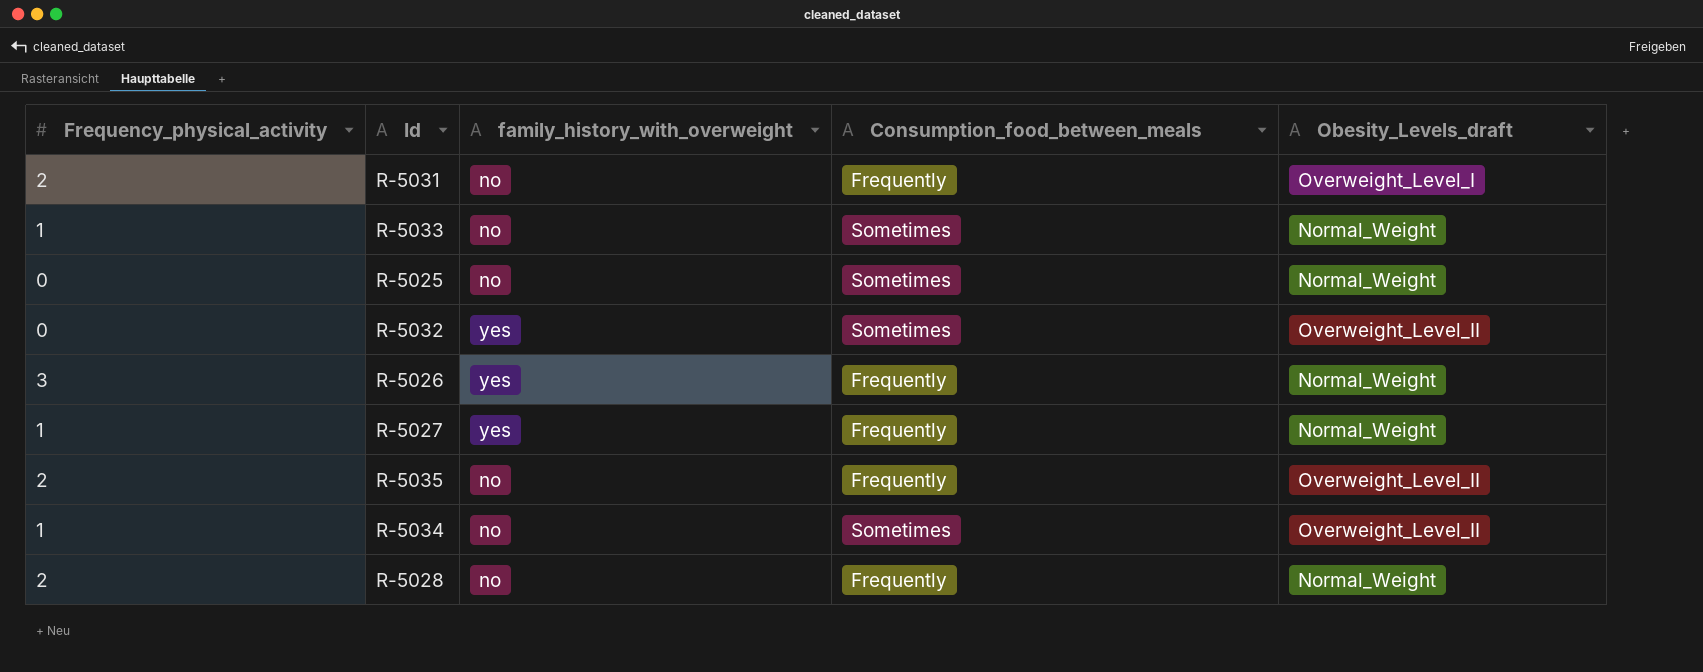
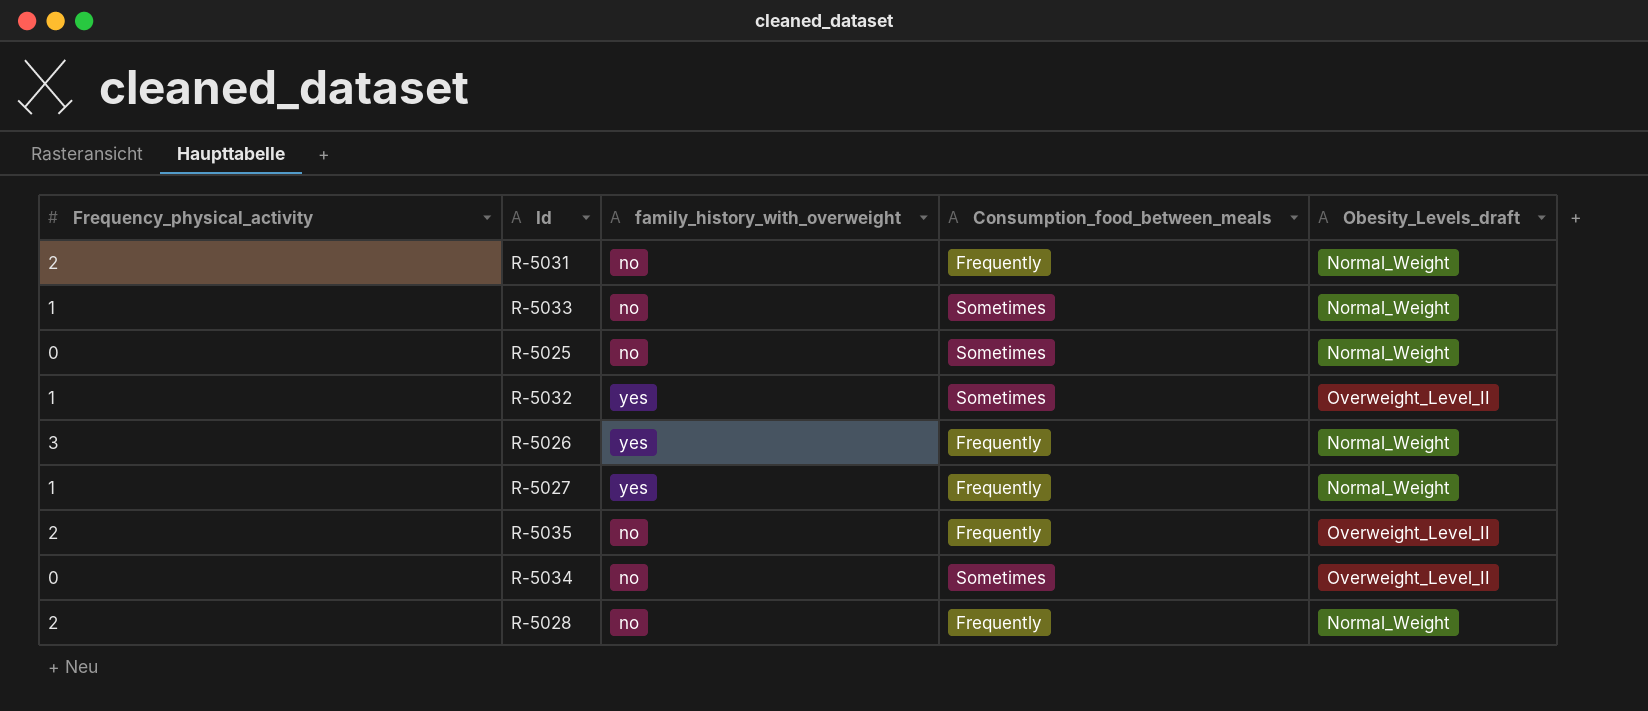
R-5031 | Obesity_Levels_draft: Overweight_Level_I -> Normal_Weight
R-5032 | Frequency_physical_activity: 0 -> 1
R-5034 | Frequency_physical_activity: 1 -> 0

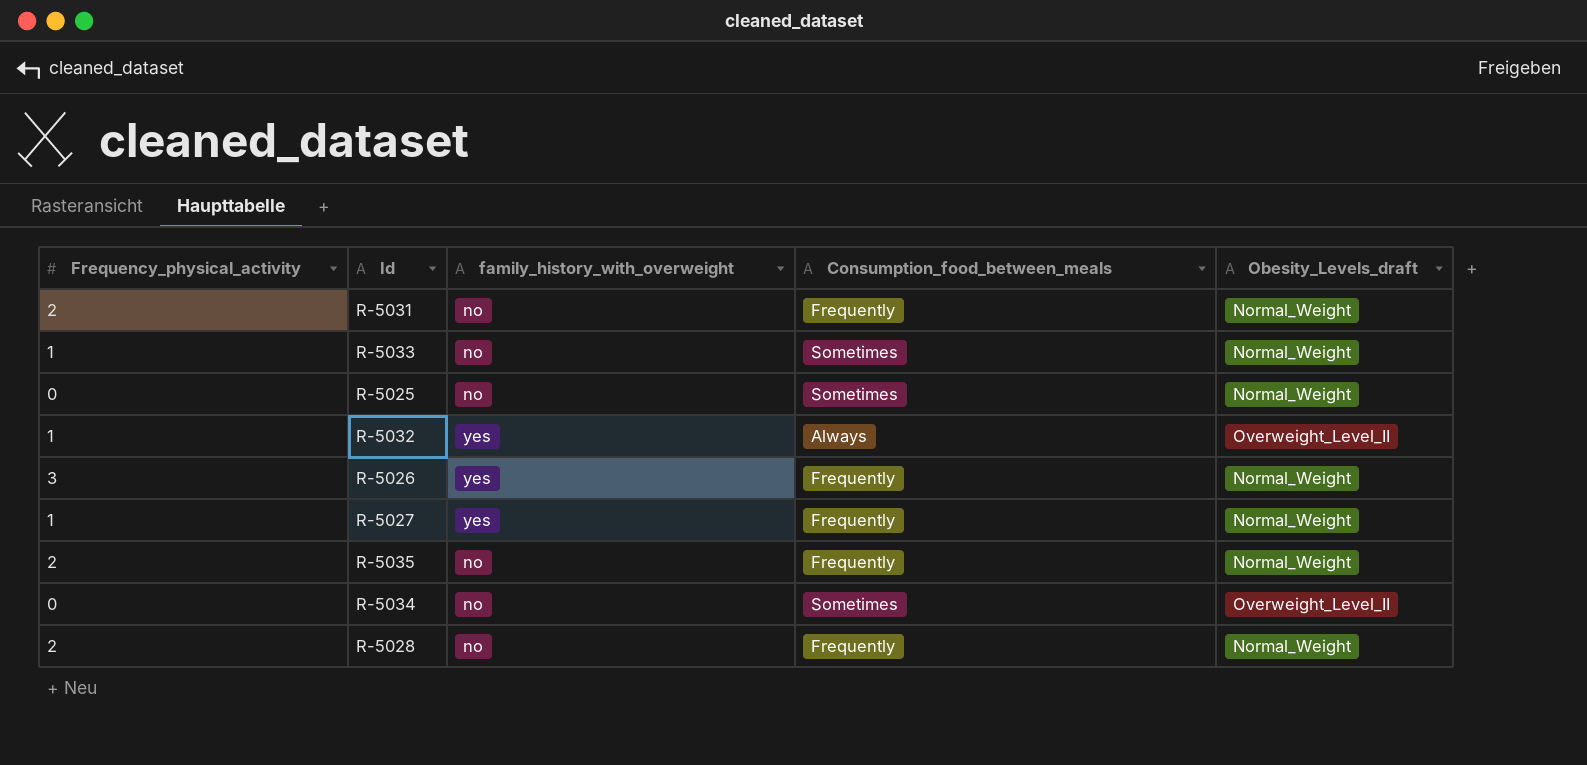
R-5032 | Consumption_food_between_meals: Sometimes -> Always
R-5035 | Obesity_Levels_draft: Overweight_Level_II -> Normal_Weight

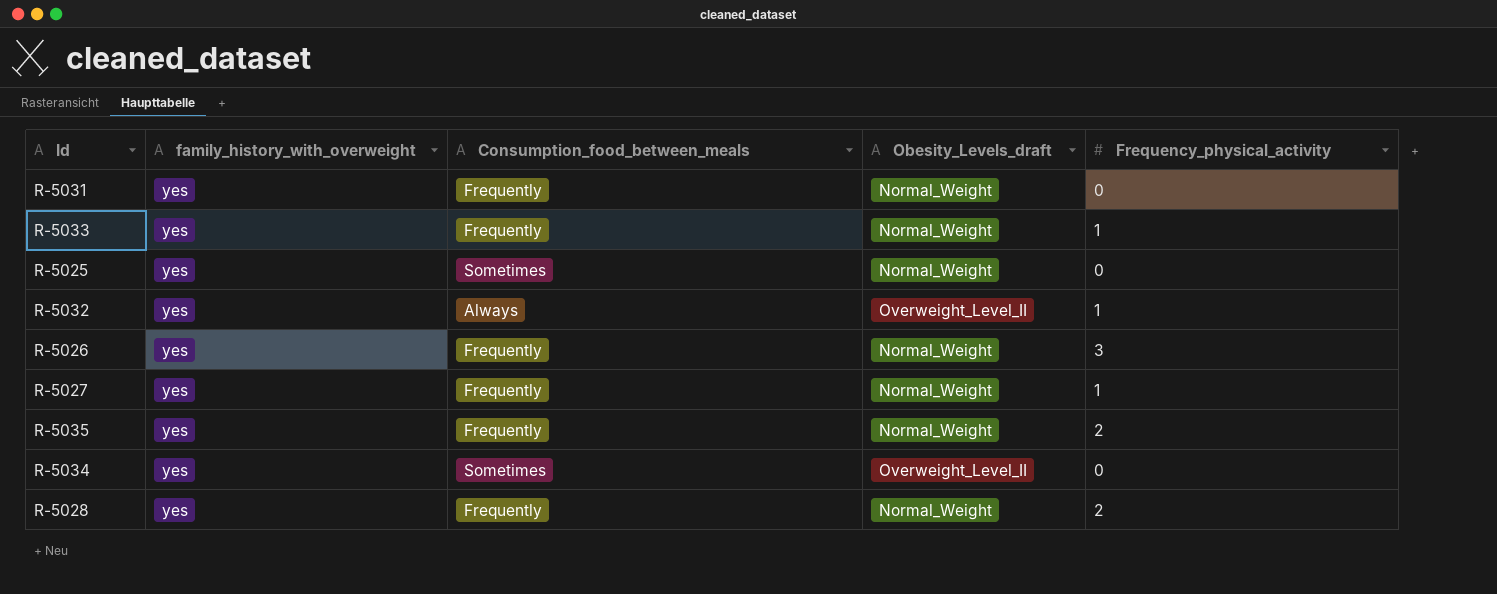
column Frequency_physical_activity | position: 1 -> 5
R-5031 | family_history_with_overweight: no -> yes
R-5031 | Frequency_physical_activity: 2 -> 0
R-5033 | family_history_with_overweight: no -> yes
R-5033 | Consumption_food_between_meals: Sometimes -> Frequently
R-5025 | family_history_with_overweight: no -> yes
R-5035 | family_history_with_overweight: no -> yes
R-5034 | family_history_with_overweight: no -> yes
R-5028 | family_history_with_overweight: no -> yes

